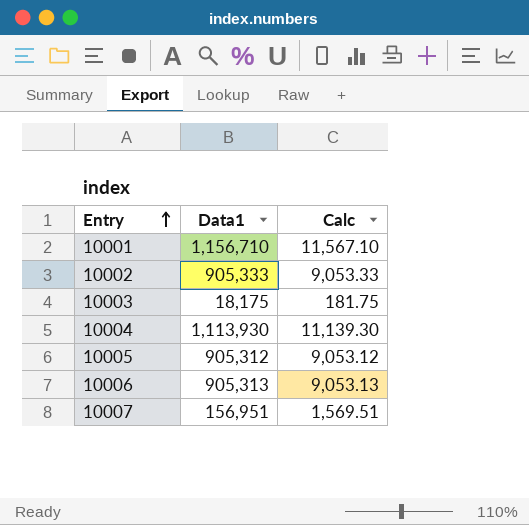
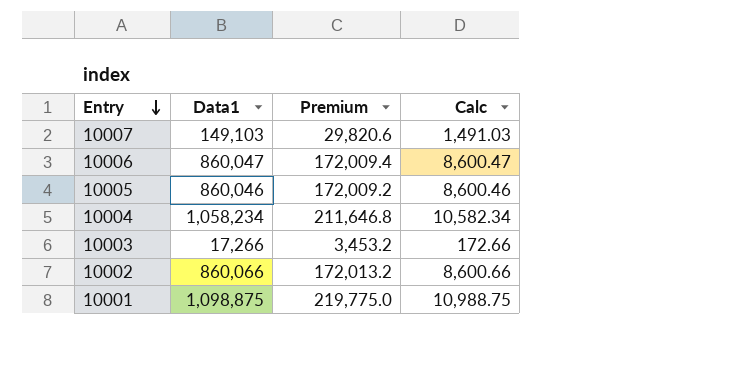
row order: Entry ascending -> Entry descending
column Premium | formula: none -> [Data1] * 0.2
10007 | Data1: 156,951 -> 149,103
10007 | Calc: 1,569.51 -> 1,491.03
10006 | Data1: 905,313 -> 860,047
10006 | Calc: 9,053.13 -> 8,600.47
10005 | Data1: 905,312 -> 860,046
10005 | Calc: 9,053.12 -> 8,600.46
10004 | Data1: 1,113,930 -> 1,058,234
10004 | Calc: 11,139.30 -> 10,582.34
10003 | Data1: 18,175 -> 17,266
10003 | Calc: 181.75 -> 172.66
10002 | Data1: 905,333 -> 860,066
10002 | Calc: 9,053.33 -> 8,600.66
10001 | Data1: 1,156,710 -> 1,098,875
10001 | Calc: 11,567.10 -> 10,988.75

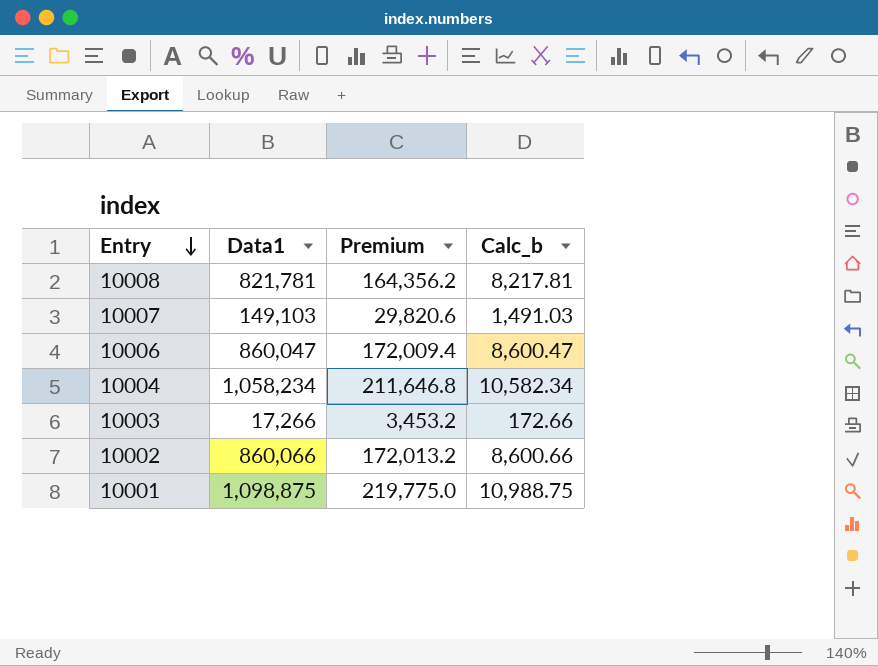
column name: Calc -> Calc_b
row 10005: 860,046 | 172,009.2 | 8,600.46 -> none
row 10008: none -> 821,781 | 164,356.2 | 8,217.81

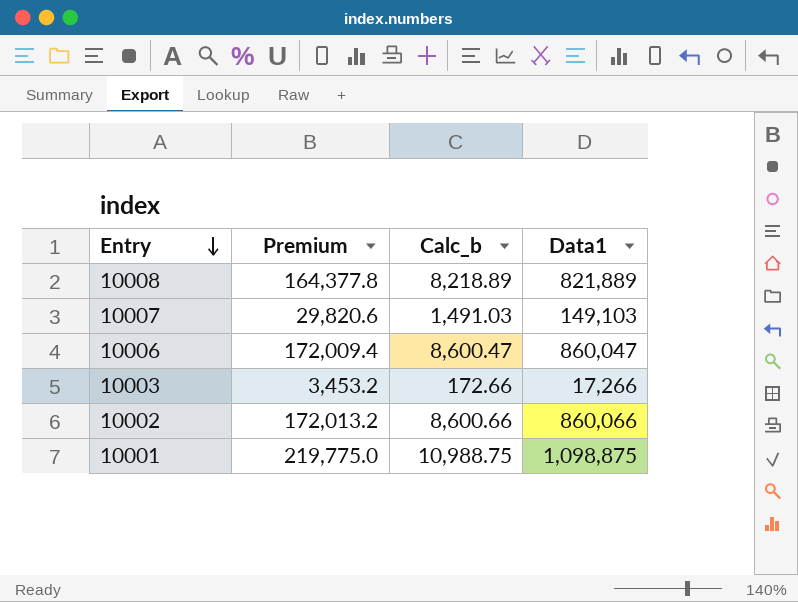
column Data1 | position: 2 -> 4
row 10004: 1,058,234 | 211,646.8 | 10,582.34 -> none
10008 | Premium: 164,356.2 -> 164,377.8
10008 | Calc_b: 8,217.81 -> 8,218.89
10008 | Data1: 821,781 -> 821,889

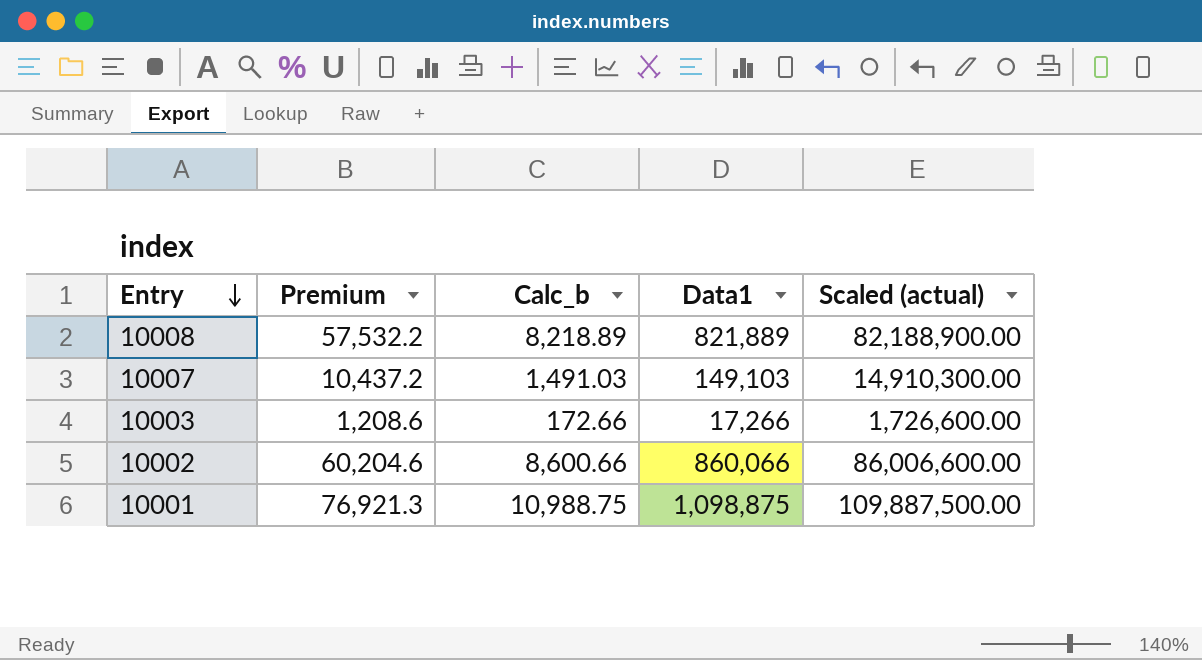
column Premium | formula: [Data1] * 0.2 -> [Data1] * 0.07
column Scaled (actual) | formula: none -> [Data1] * 100
row 10006: 172,009.4 | 8,600.47 | 860,047 -> none

